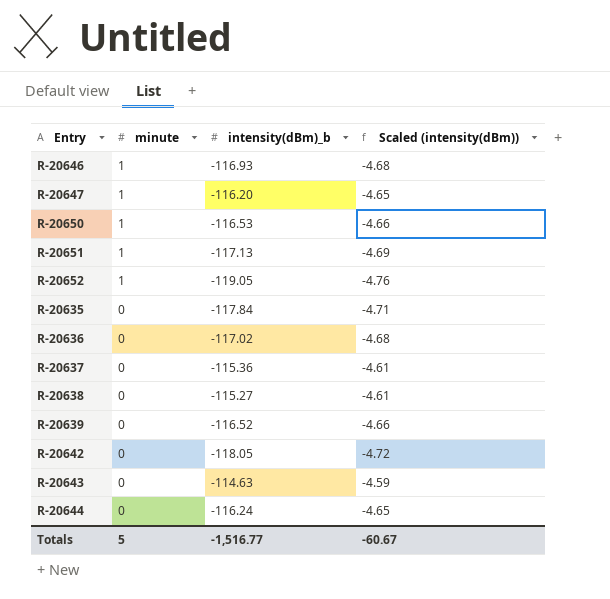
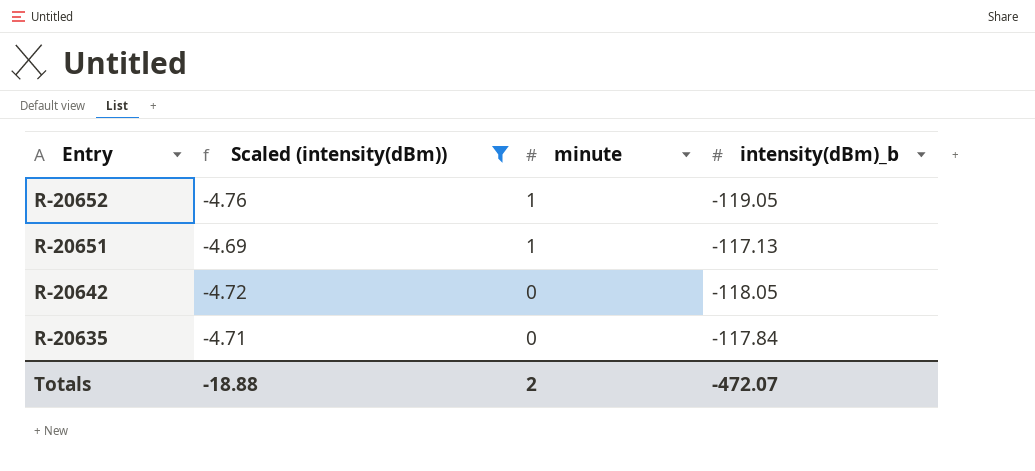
filter: none -> Scaled (intensity(dBm)) <= -4.69
row order: minute descending -> Entry descending
column Scaled (intensity(dBm)) | position: 4 -> 2
Totals | Scaled (intensity(dBm)): -60.67 -> -18.88
Totals | minute: 5 -> 2
Totals | intensity(dBm)_b: -1,516.77 -> -472.07

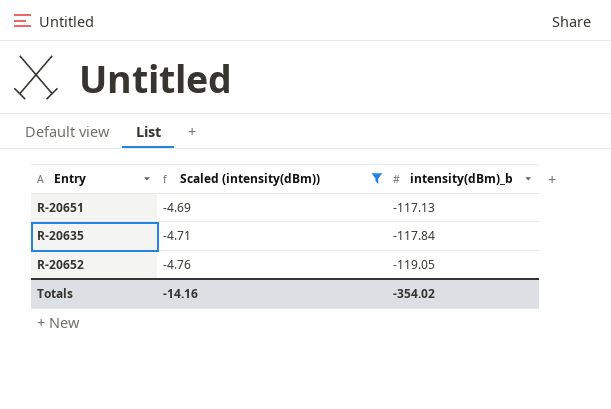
row order: Entry descending -> Scaled (intensity(dBm)) descending
column minute | position: 3 -> none
row R-20642: -4.72 | 0 | -118.05 -> none
Totals | Scaled (intensity(dBm)): -18.88 -> -14.16
Totals | intensity(dBm)_b: -472.07 -> -354.02

